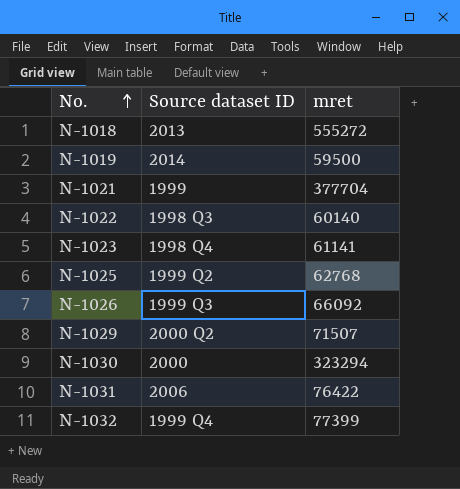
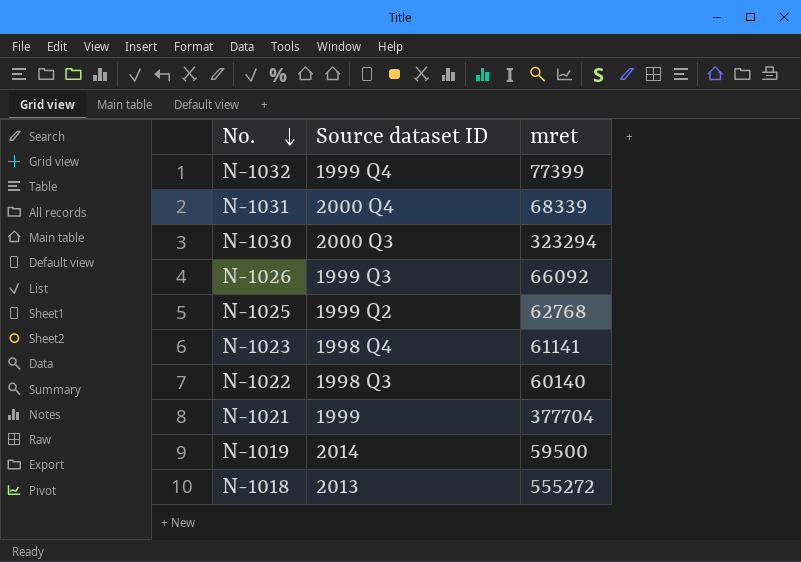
row order: No. ascending -> No. descending
row N-1029: 2000 Q2 | 71507 -> none
N-1031 | Source dataset ID: 2006 -> 2000 Q4
N-1031 | mret: 76422 -> 68339
N-1030 | Source dataset ID: 2000 -> 2000 Q3

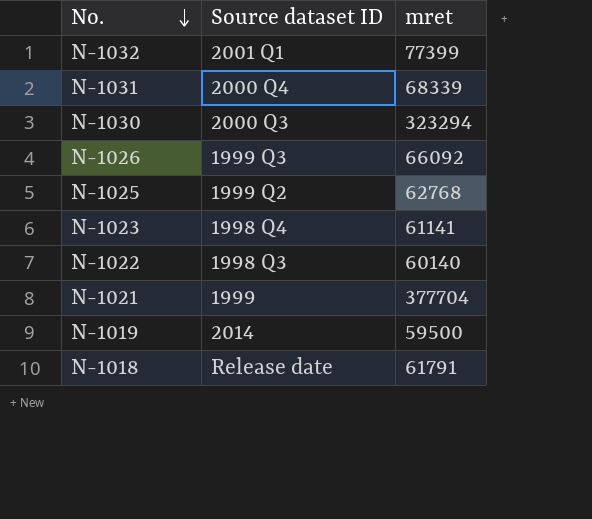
N-1032 | Source dataset ID: 1999 Q4 -> 2001 Q1
N-1018 | Source dataset ID: 2013 -> Release date
N-1018 | mret: 555272 -> 61791

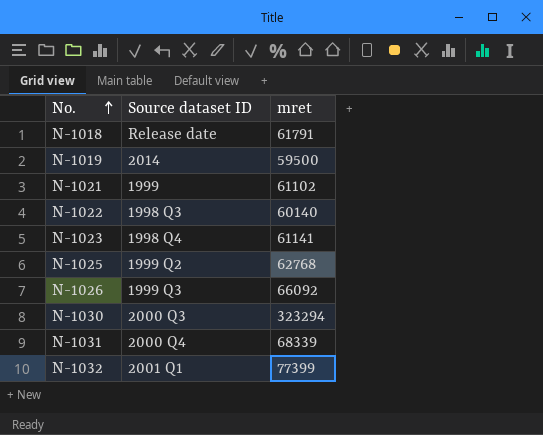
row order: No. descending -> No. ascending
N-1021 | mret: 377704 -> 61102

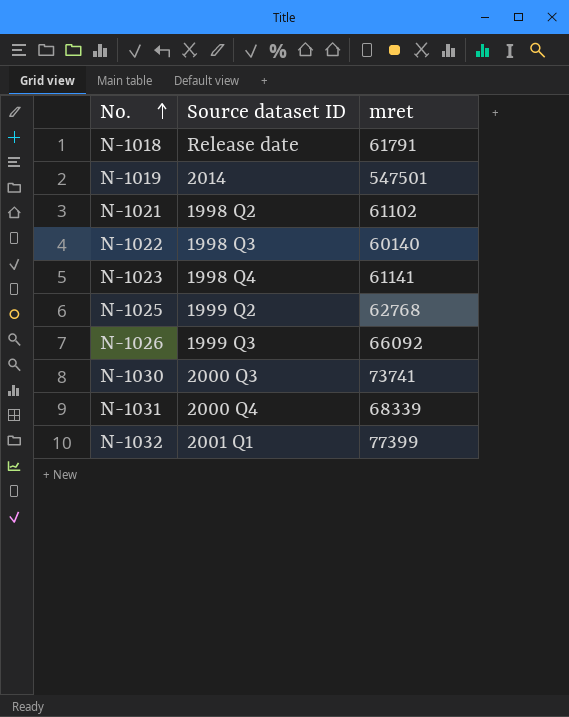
N-1019 | mret: 59500 -> 547501
N-1021 | Source dataset ID: 1999 -> 1998 Q2
N-1030 | mret: 323294 -> 73741

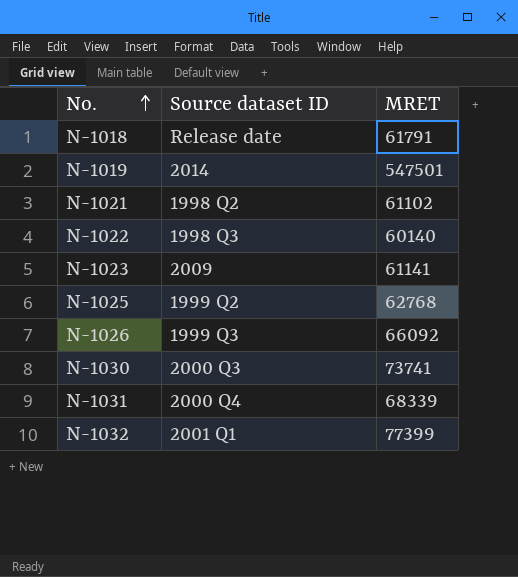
column name: mret -> MRET
N-1023 | Source dataset ID: 1998 Q4 -> 2009

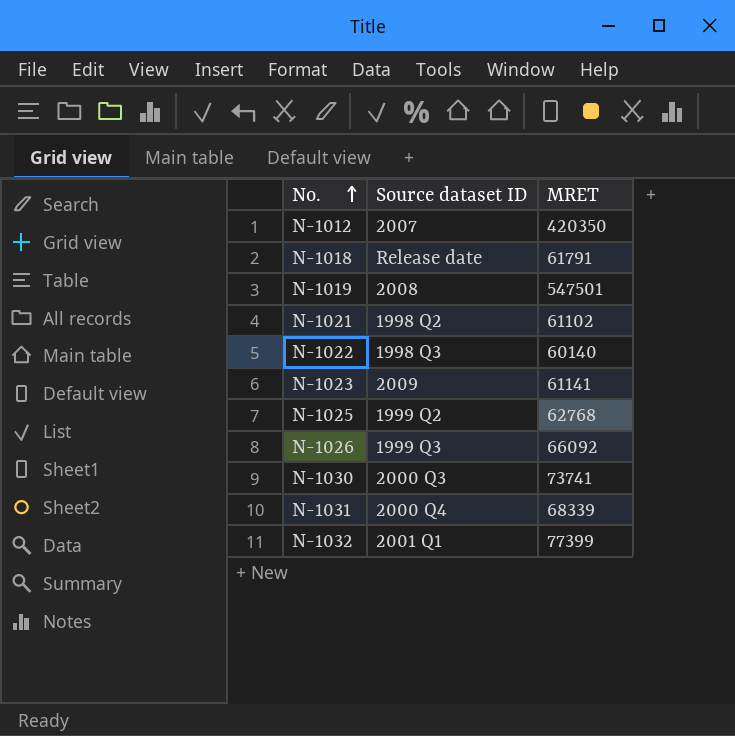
row N-1012: none -> 2007 | 420350
N-1019 | Source dataset ID: 2014 -> 2008

